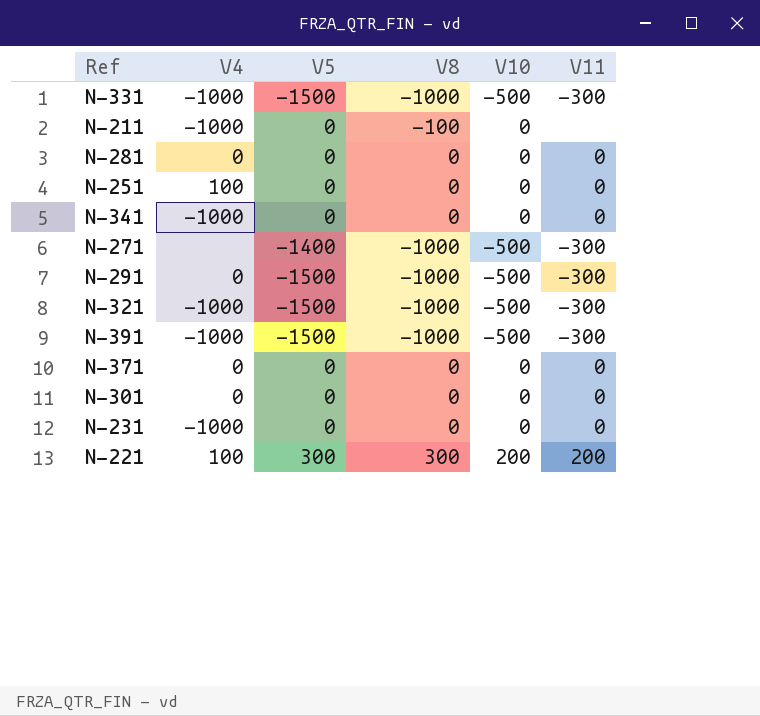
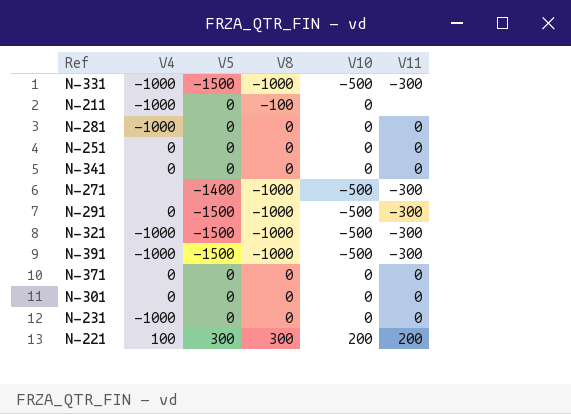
N-281 | V4: 0 -> -1000
N-251 | V4: 100 -> 0
N-341 | V4: -1000 -> 0

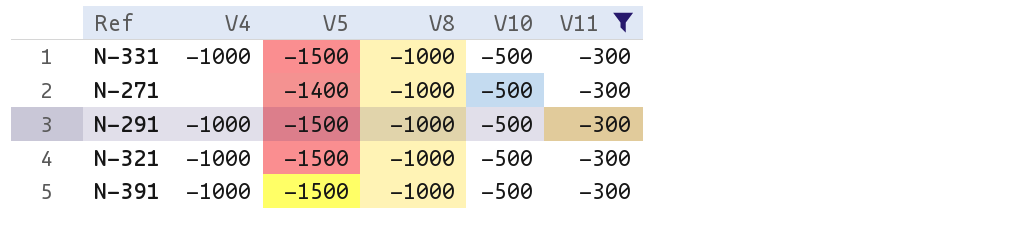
filter: none -> V11 = -300
N-291 | V4: 0 -> -1000

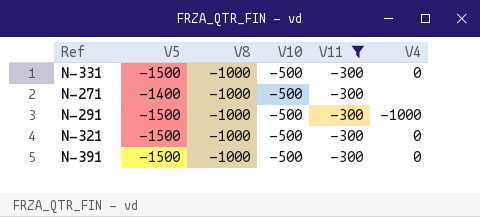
column V4 | position: 2 -> 6
N-331 | V4: -1000 -> 0
N-321 | V4: -1000 -> 0
N-391 | V4: -1000 -> 0

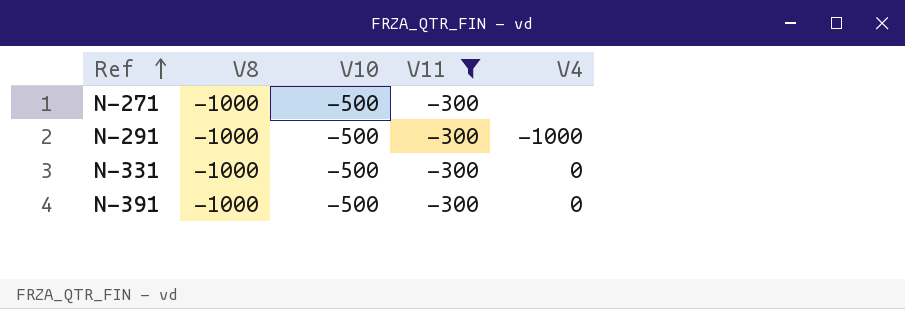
row order: none -> Ref ascending
column V5 | position: 2 -> none
row N-321: -1500 | -1000 | -500 | -300 | 0 -> none

